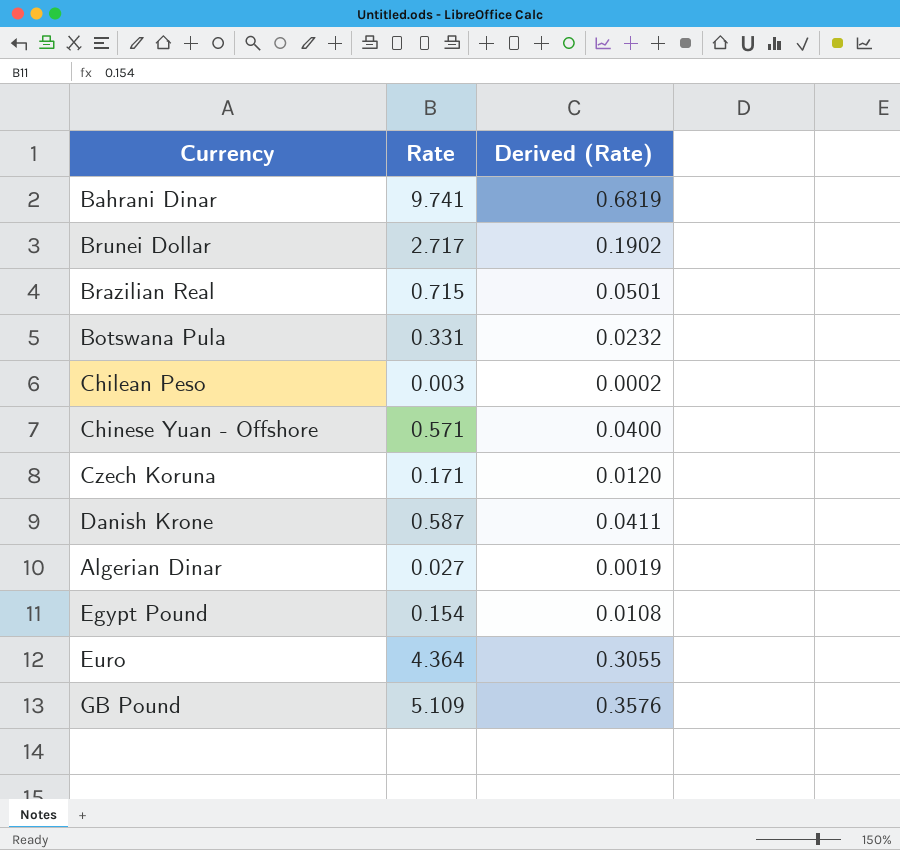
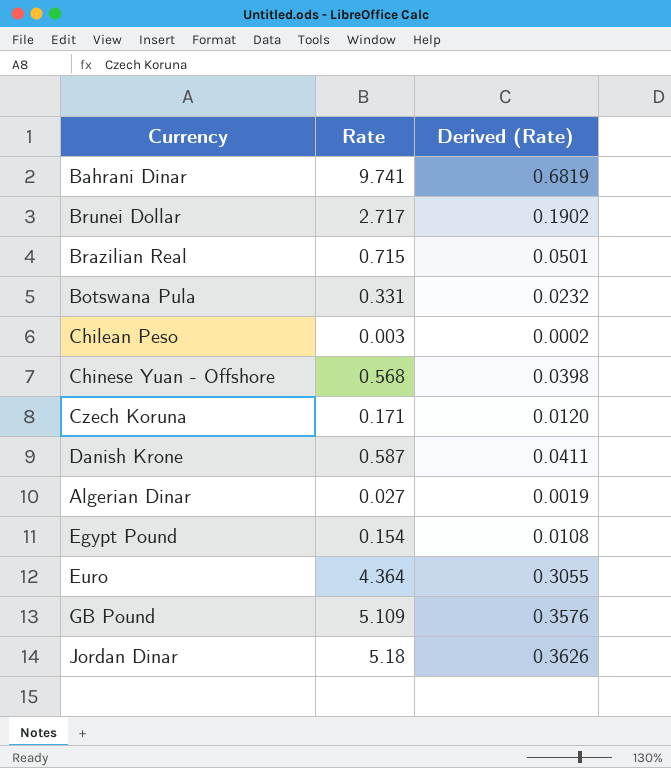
Chinese Yuan - Offshore | Rate: 0.571 -> 0.568
Chinese Yuan - Offshore | Derived (Rate): 0.0400 -> 0.0398
row Jordan Dinar: none -> 5.18 | 0.3626

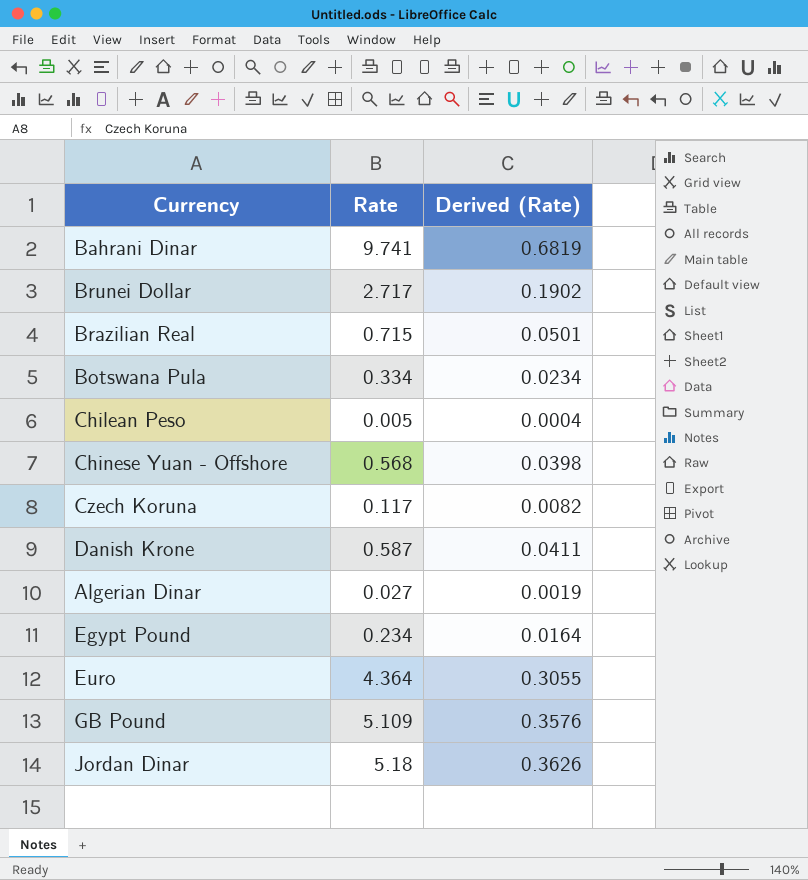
Botswana Pula | Rate: 0.331 -> 0.334
Botswana Pula | Derived (Rate): 0.0232 -> 0.0234
Chilean Peso | Rate: 0.003 -> 0.005
Chilean Peso | Derived (Rate): 0.0002 -> 0.0004
Czech Koruna | Rate: 0.171 -> 0.117
Czech Koruna | Derived (Rate): 0.0120 -> 0.0082
Egypt Pound | Rate: 0.154 -> 0.234
Egypt Pound | Derived (Rate): 0.0108 -> 0.0164

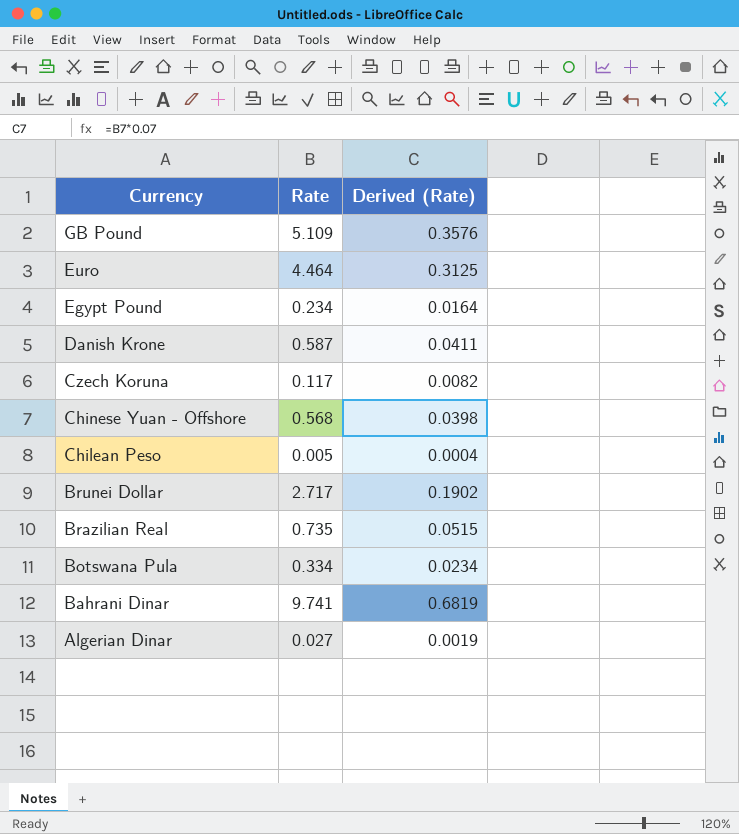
row order: none -> Currency descending
row Jordan Dinar: 5.18 | 0.3626 -> none
Euro | Rate: 4.364 -> 4.464
Euro | Derived (Rate): 0.3055 -> 0.3125
Brazilian Real | Rate: 0.715 -> 0.735
Brazilian Real | Derived (Rate): 0.0501 -> 0.0515

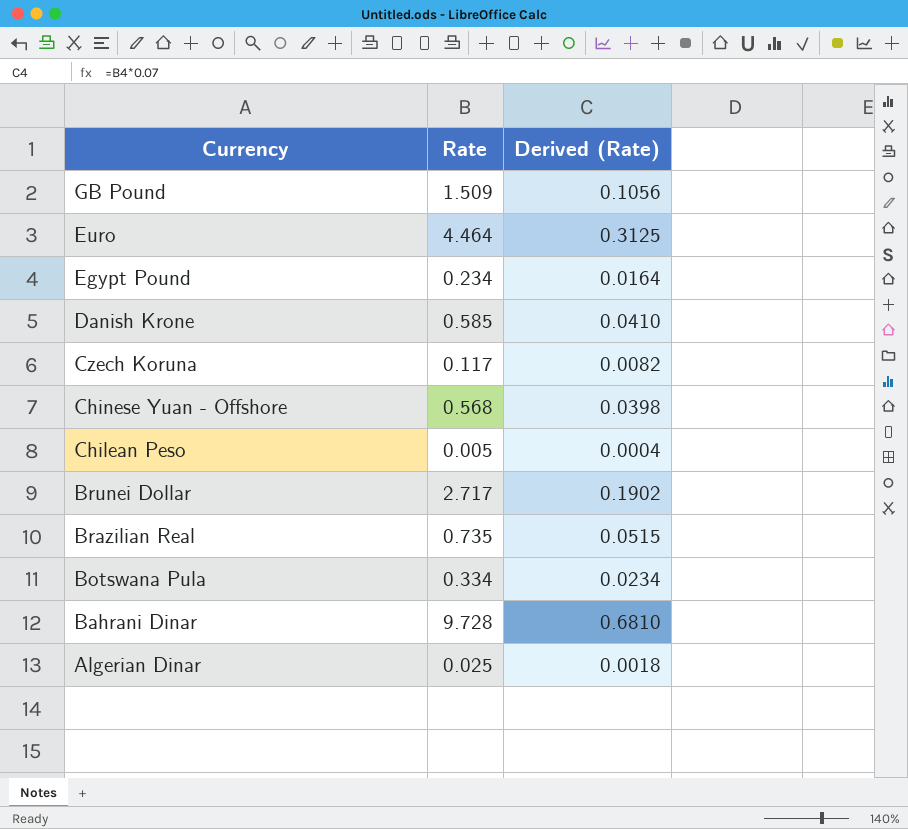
GB Pound | Rate: 5.109 -> 1.509
GB Pound | Derived (Rate): 0.3576 -> 0.1056
Danish Krone | Rate: 0.587 -> 0.585
Danish Krone | Derived (Rate): 0.0411 -> 0.0410
Bahrani Dinar | Rate: 9.741 -> 9.728
Bahrani Dinar | Derived (Rate): 0.6819 -> 0.6810
Algerian Dinar | Rate: 0.027 -> 0.025
Algerian Dinar | Derived (Rate): 0.0019 -> 0.0018

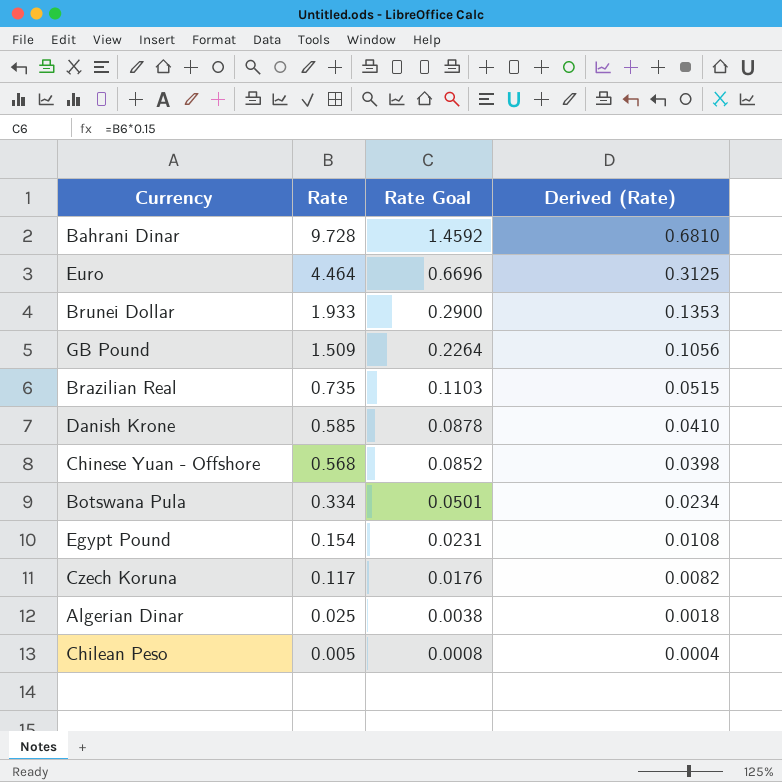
row order: Currency descending -> Rate descending
column Rate Goal | formula: none -> [Rate] * 0.15
Brunei Dollar | Rate: 2.717 -> 1.933
Brunei Dollar | Derived (Rate): 0.1902 -> 0.1353
Egypt Pound | Rate: 0.234 -> 0.154
Egypt Pound | Derived (Rate): 0.0164 -> 0.0108

